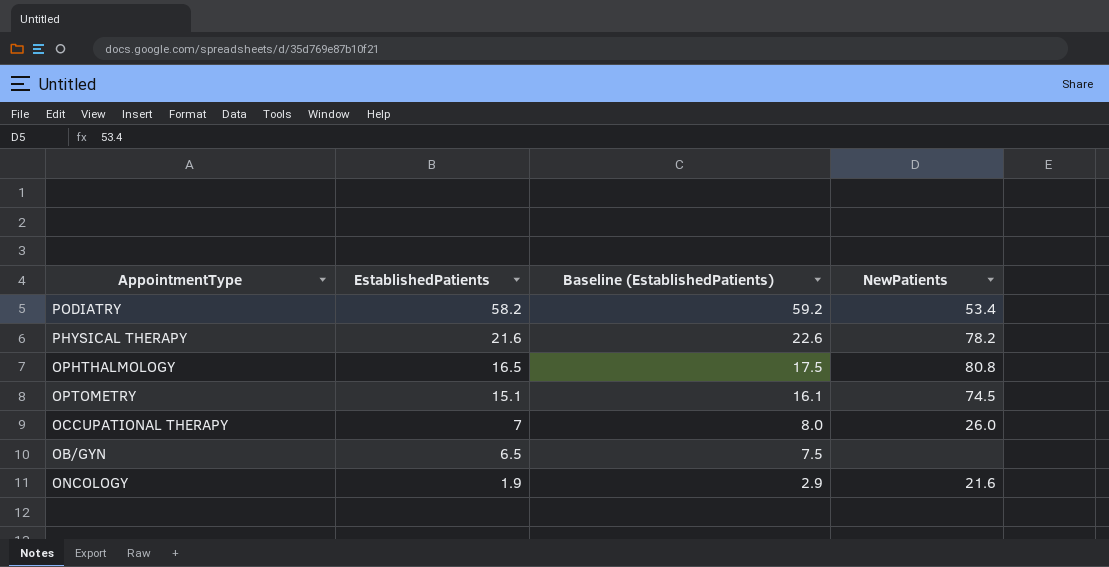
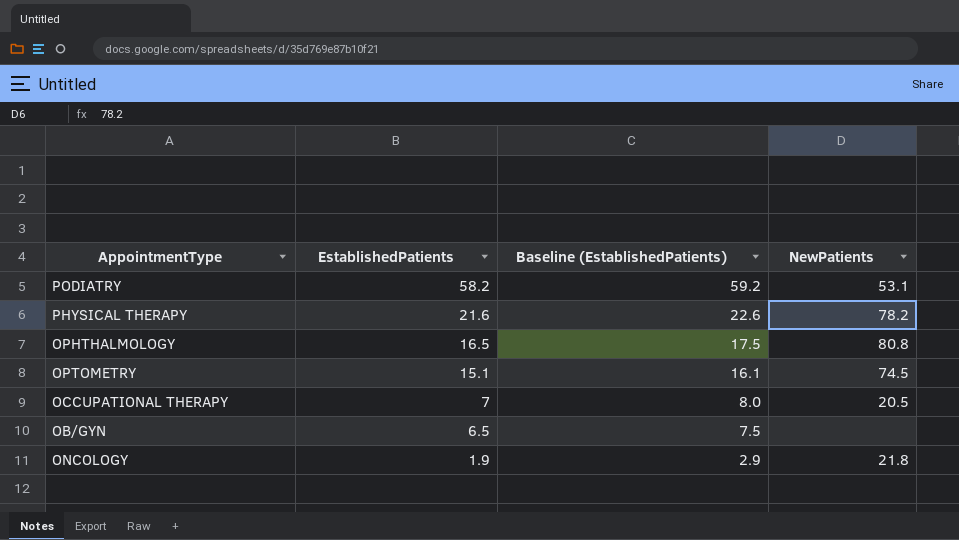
PODIATRY | NewPatients: 53.4 -> 53.1
OCCUPATIONAL THERAPY | NewPatients: 26.0 -> 20.5
ONCOLOGY | NewPatients: 21.6 -> 21.8

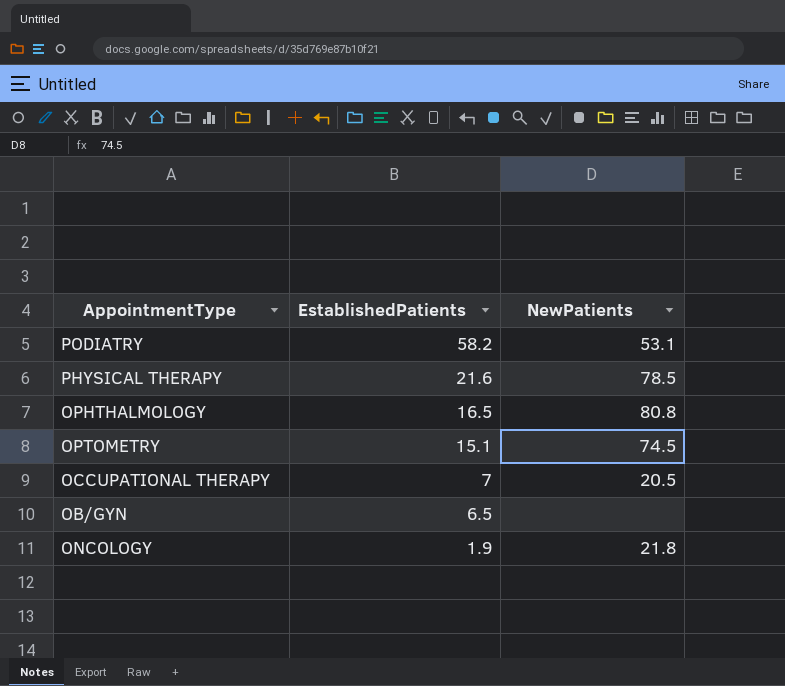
column Baseline (EstablishedPatients) | formula: [EstablishedPatients] + 1 -> none
PHYSICAL THERAPY | NewPatients: 78.2 -> 78.5

